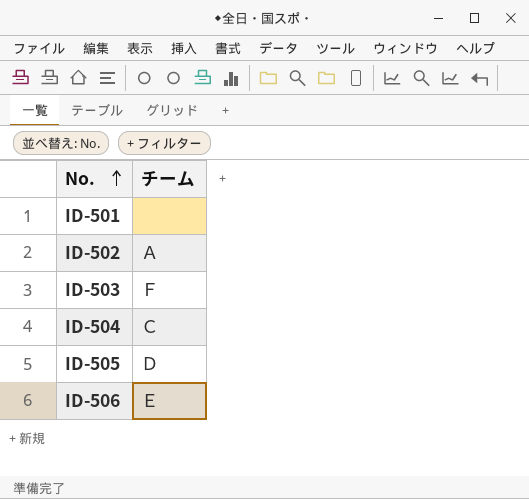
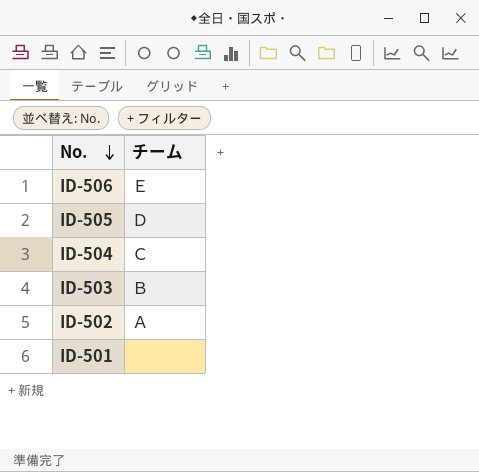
row order: No. ascending -> No. descending
ID-503 | チーム: Ｆ -> Ｂ

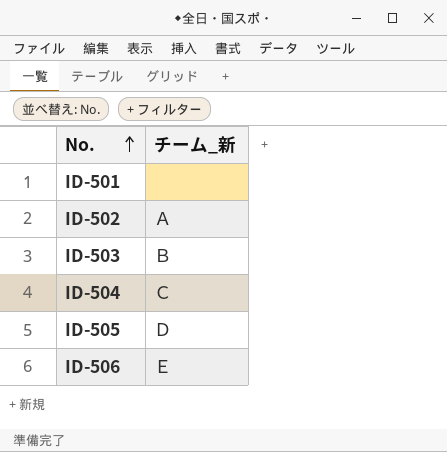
row order: No. descending -> No. ascending
column name: チーム -> チーム_新

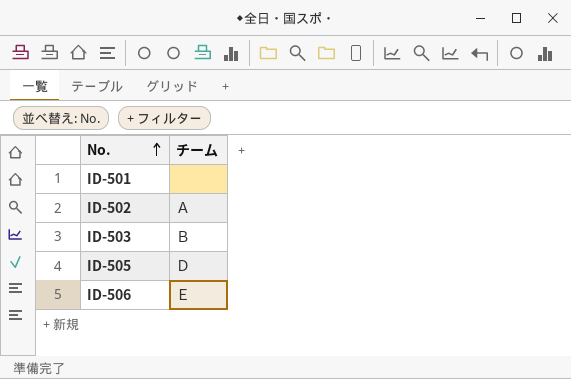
column name: チーム_新 -> チーム
row ID-504: Ｃ -> none

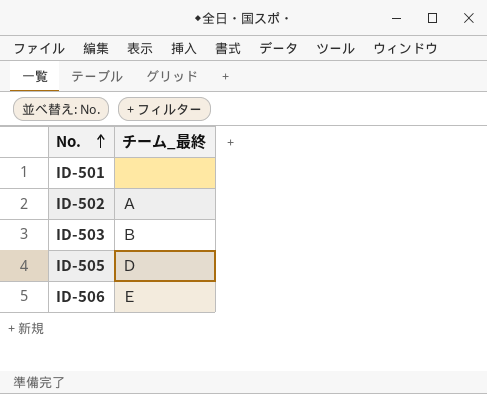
column name: チーム -> チーム_最終

